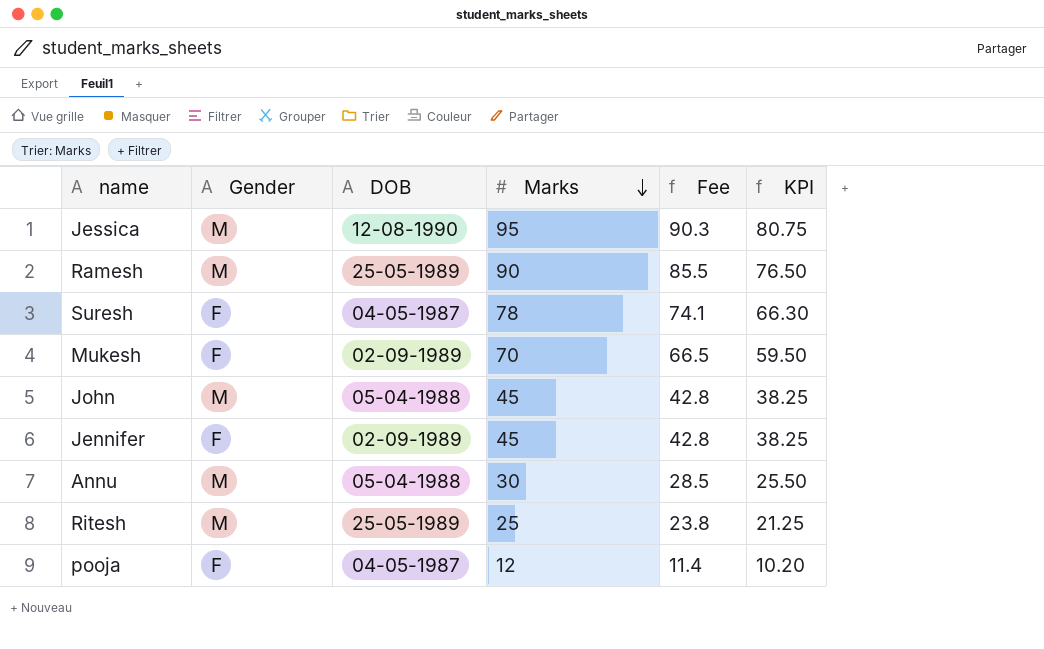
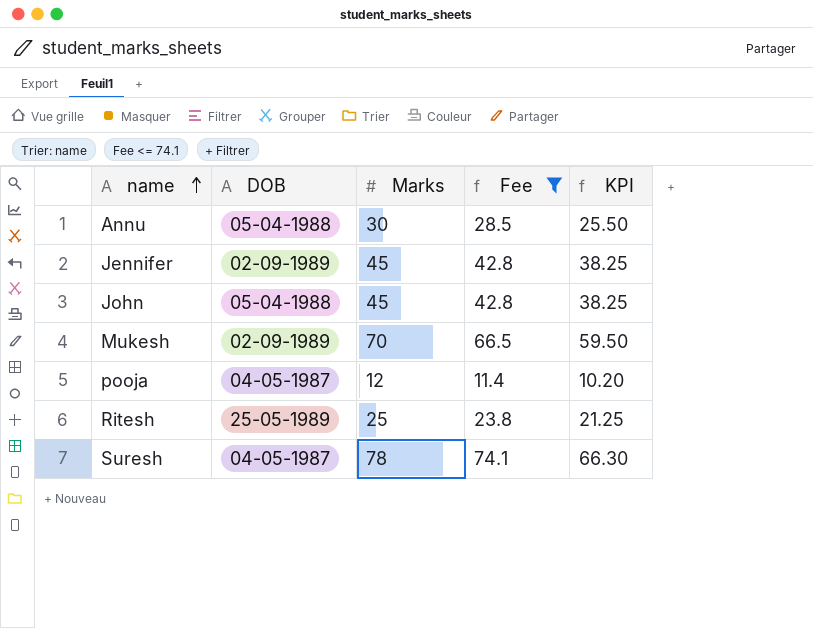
filter: none -> Fee <= 74.1
row order: Marks descending -> name ascending
column Gender | position: 2 -> none

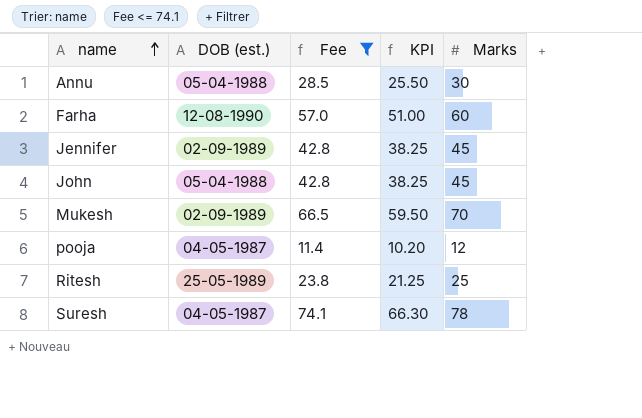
column name: DOB -> DOB (est.)
column Marks | position: 3 -> 5
row Farha: none -> 12-08-1990 | 57.0 | 51.00 | 60

